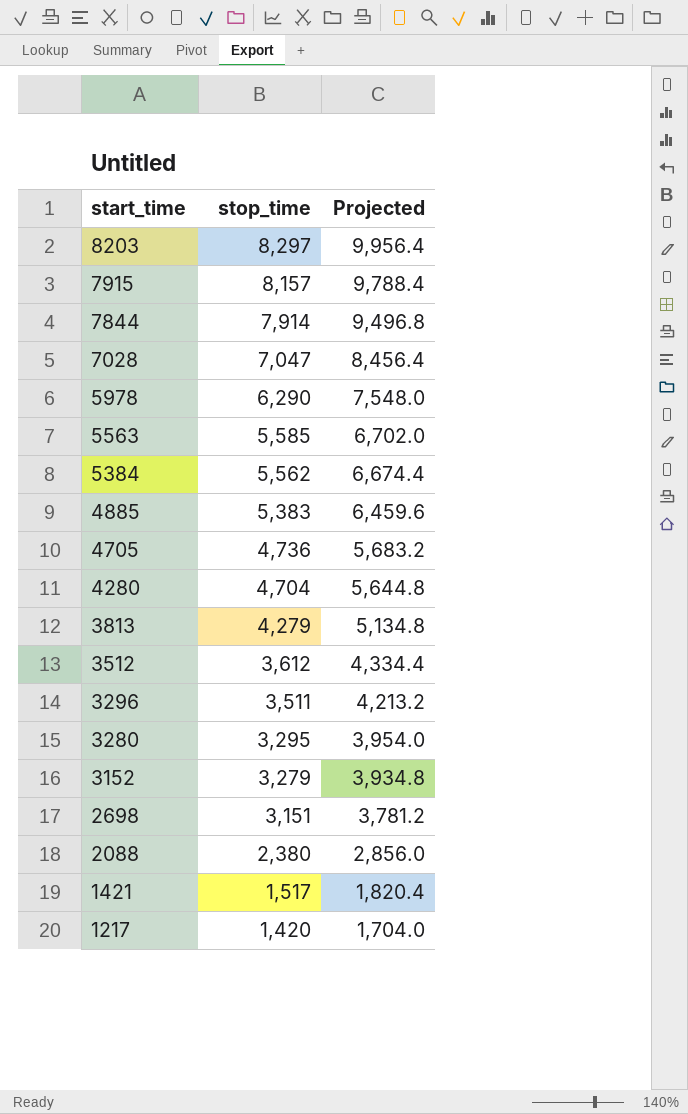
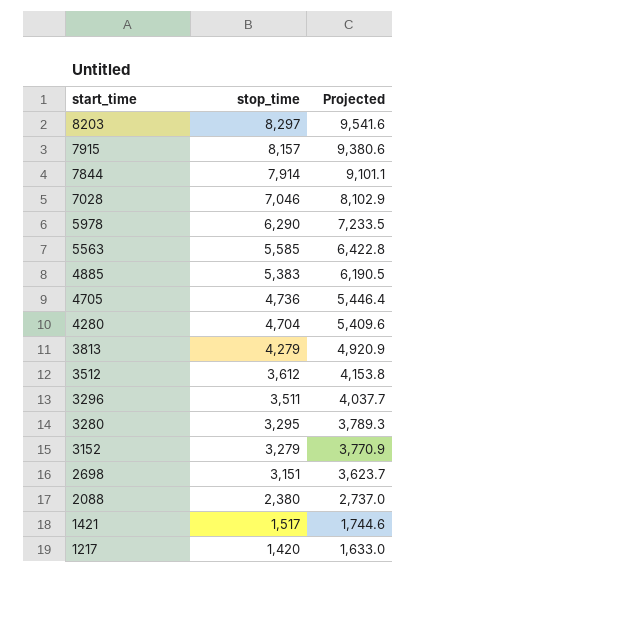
column Projected | formula: [stop_time] * 1.2 -> [stop_time] * 1.15
row 5384: 5,562 | 6,674.4 -> none
7028 | stop_time: 7,047 -> 7,046

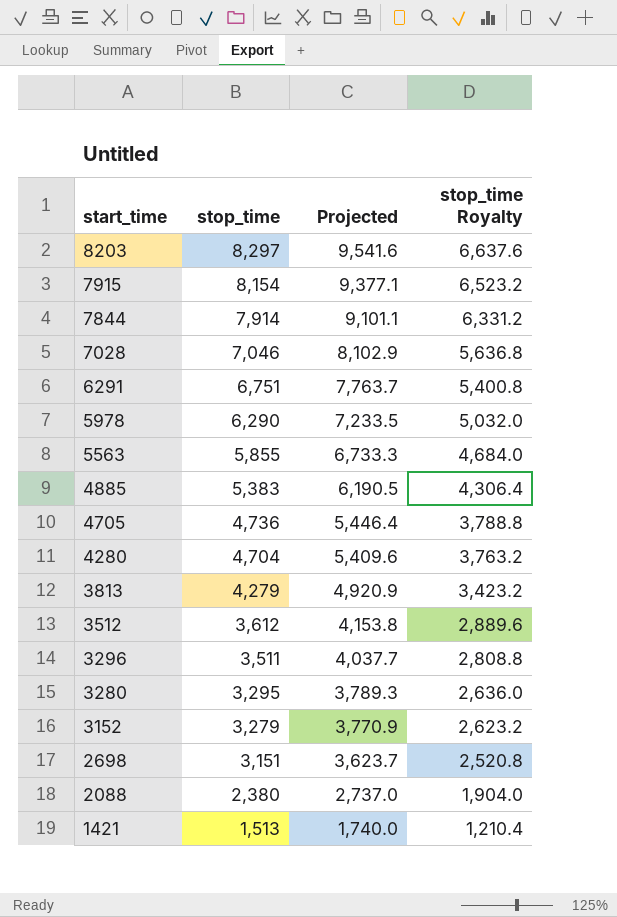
column stop_time Royalty | formula: none -> [stop_time] * 0.8
row 1217: 1,420 | 1,633.0 -> none
7915 | stop_time: 8,157 -> 8,154
7915 | Projected: 9,380.6 -> 9,377.1
row 6291: none -> 6,751 | 7,763.7 | 5,400.8
5563 | stop_time: 5,585 -> 5,855
5563 | Projected: 6,422.8 -> 6,733.3
1421 | stop_time: 1,517 -> 1,513
1421 | Projected: 1,744.6 -> 1,740.0

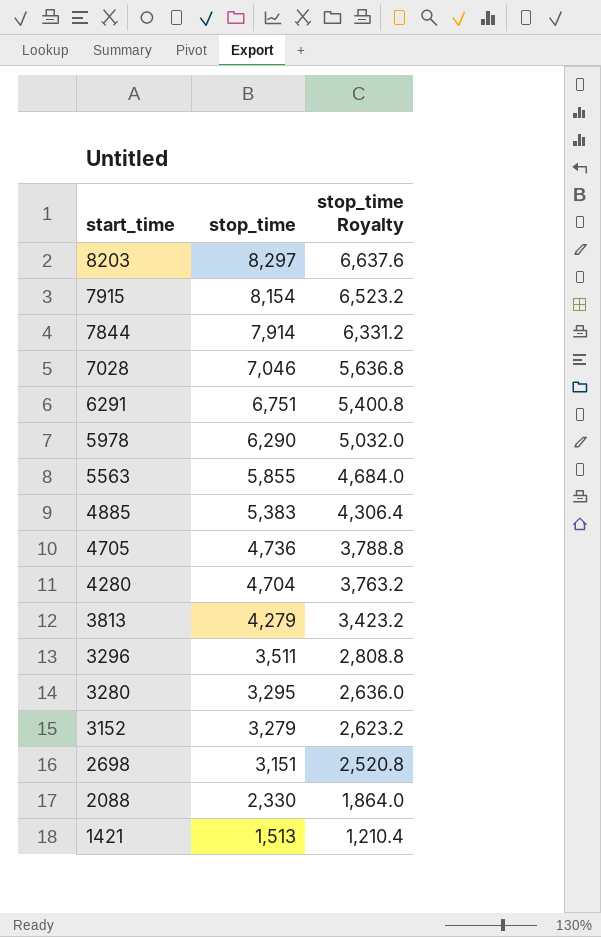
column Projected | formula: [stop_time] * 1.15 -> none
row 3512: 3,612 | 4,153.8 | 2,889.6 -> none
2088 | stop_time: 2,380 -> 2,330
2088 | stop_time Royalty: 1,904.0 -> 1,864.0

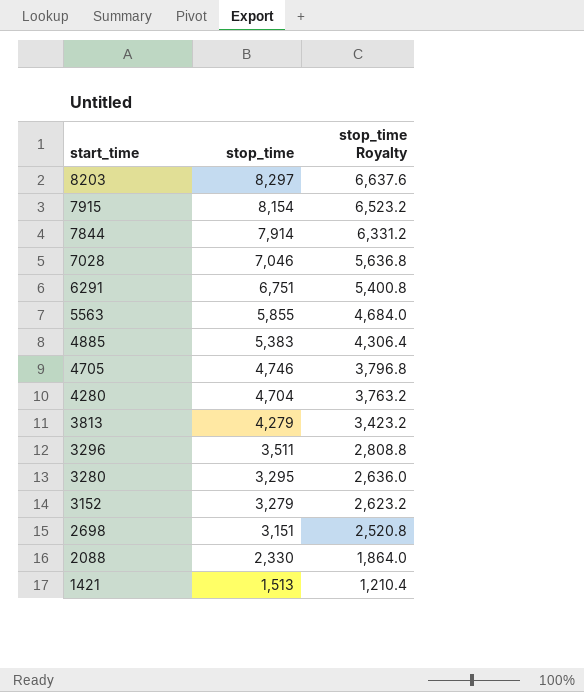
row 5978: 6,290 | 5,032.0 -> none
4705 | stop_time: 4,736 -> 4,746
4705 | stop_time Royalty: 3,788.8 -> 3,796.8

